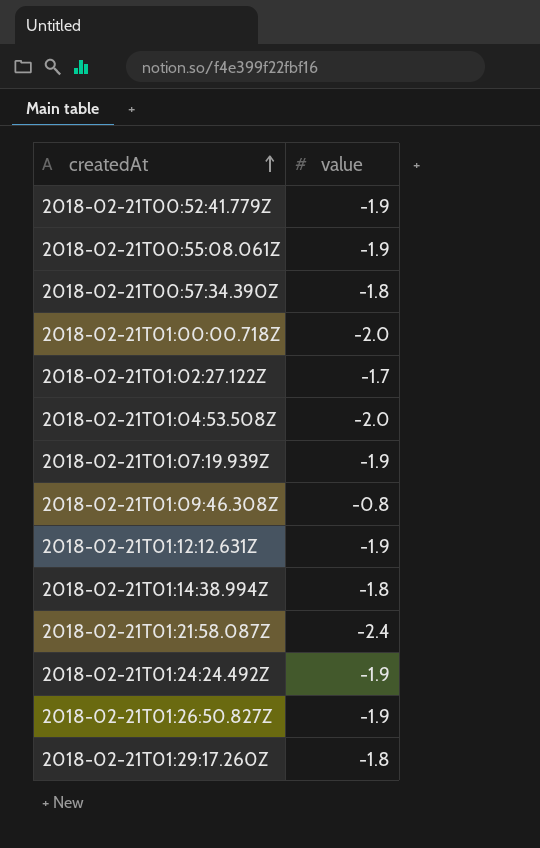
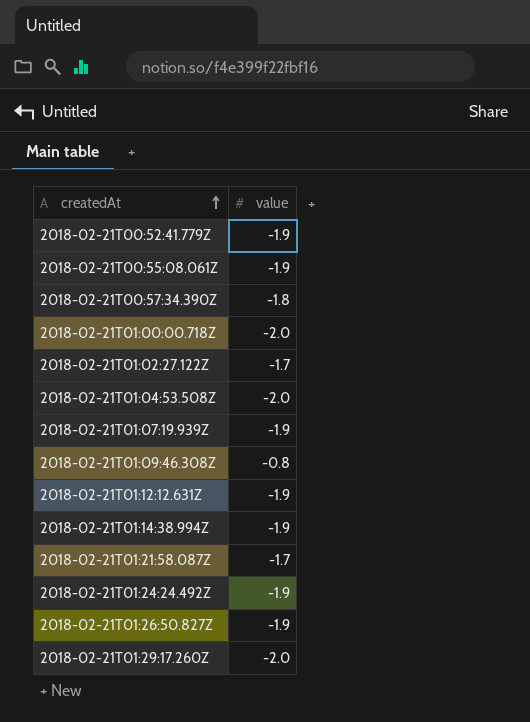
2018-02-21T01:14:38.994Z | value: -1.8 -> -1.9
2018-02-21T01:21:58.087Z | value: -2.4 -> -1.7
2018-02-21T01:29:17.260Z | value: -1.8 -> -2.0

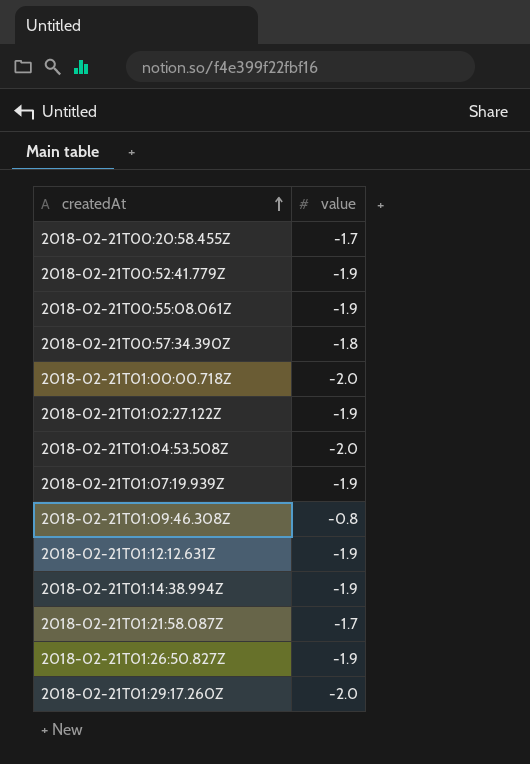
row 2018-02-21T01:24:24.492Z: -1.9 -> none
row 2018-02-21T00:20:58.455Z: none -> -1.7
2018-02-21T01:02:27.122Z | value: -1.7 -> -1.9

